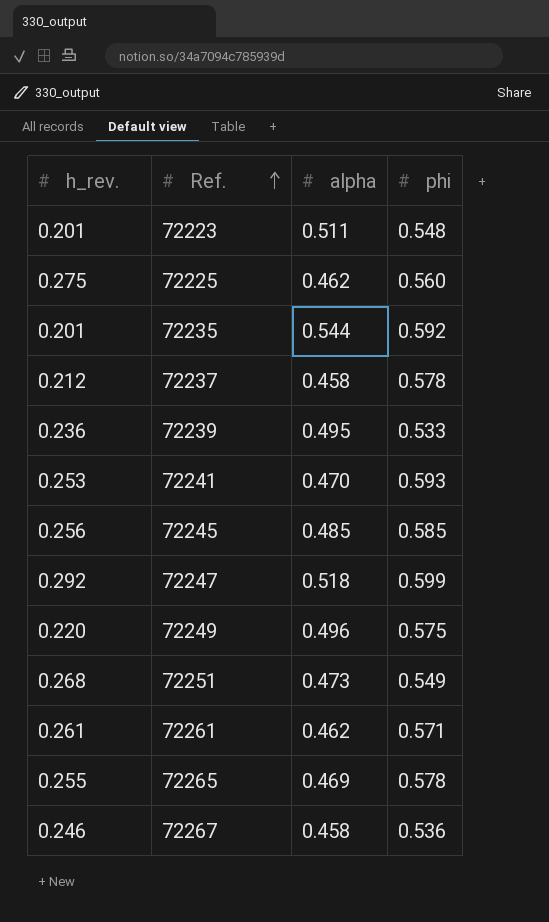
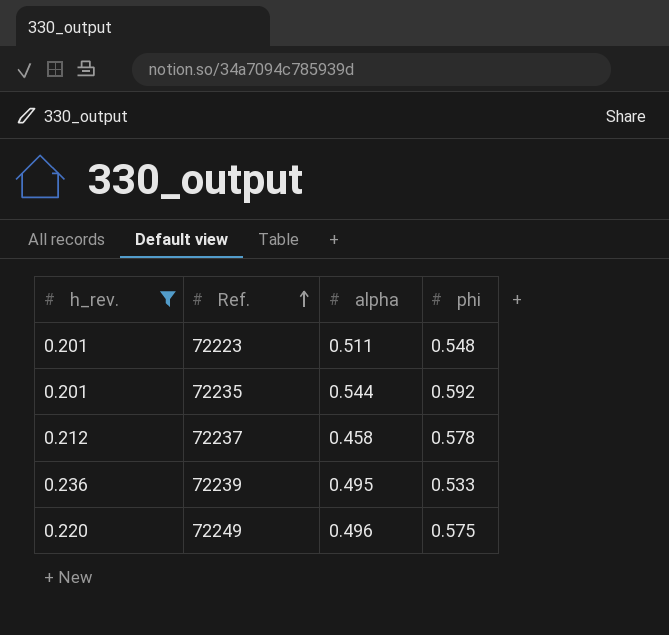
filter: none -> h_rev. <= 0.236

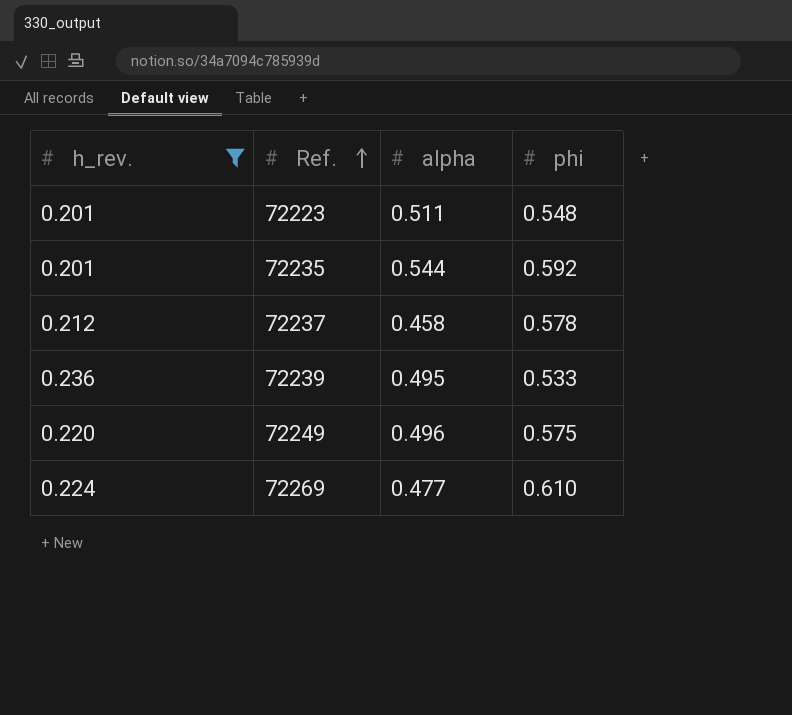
row 72269: none -> 0.224 | 0.477 | 0.610

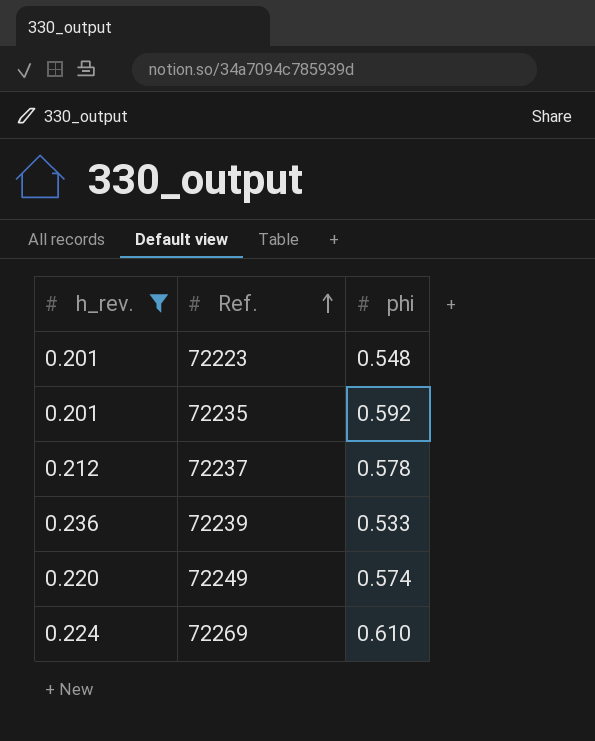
column alpha | position: 3 -> none
72249 | phi: 0.575 -> 0.574

